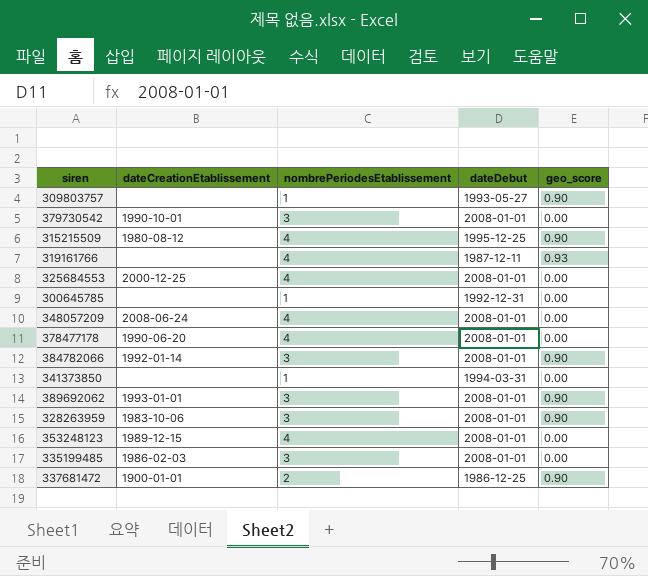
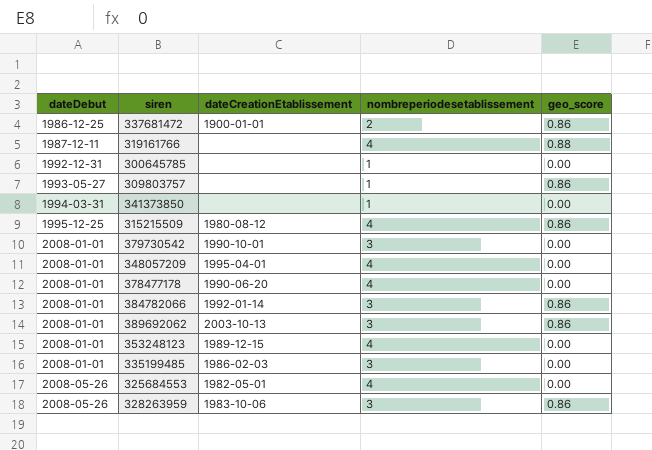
row order: none -> dateDebut ascending
column dateDebut | position: 4 -> 1
column name: nombrePeriodesEtablissement -> nombreperiodesetablissement
337681472 | geo_score: 0.90 -> 0.86
319161766 | geo_score: 0.93 -> 0.88
309803757 | geo_score: 0.90 -> 0.86
315215509 | geo_score: 0.90 -> 0.86
348057209 | dateCreationEtablissement: 2008-06-24 -> 1995-04-01
384782066 | geo_score: 0.90 -> 0.86
389692062 | dateCreationEtablissement: 1993-01-01 -> 2003-10-13
389692062 | geo_score: 0.90 -> 0.86
325684553 | dateDebut: 2008-01-01 -> 2008-05-26
325684553 | dateCreationEtablissement: 2000-12-25 -> 1982-05-01
328263959 | dateDebut: 2008-01-01 -> 2008-05-26
328263959 | geo_score: 0.90 -> 0.86

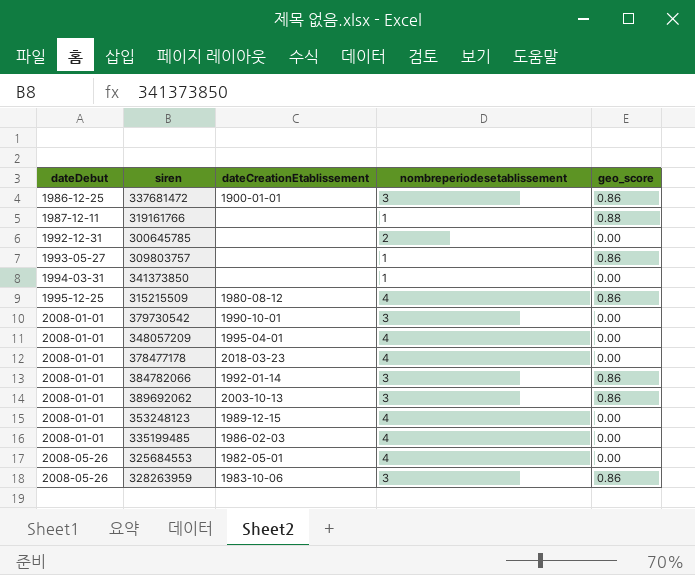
337681472 | nombreperiodesetablissement: 2 -> 3
319161766 | nombreperiodesetablissement: 4 -> 1
300645785 | nombreperiodesetablissement: 1 -> 2
378477178 | dateCreationEtablissement: 1990-06-20 -> 2018-03-23
335199485 | nombreperiodesetablissement: 3 -> 4

